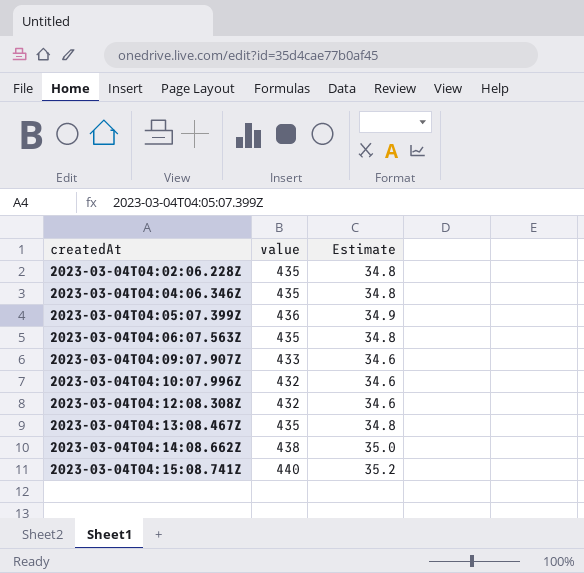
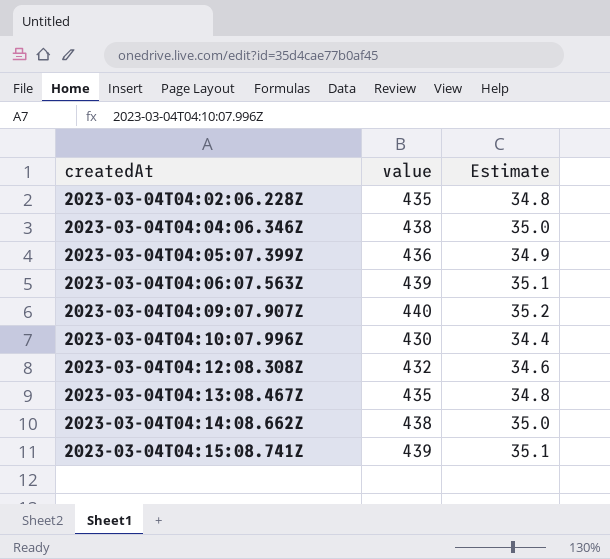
2023-03-04T04:04:06.346Z | value: 435 -> 438
2023-03-04T04:04:06.346Z | Estimate: 34.8 -> 35.0
2023-03-04T04:06:07.563Z | value: 435 -> 439
2023-03-04T04:06:07.563Z | Estimate: 34.8 -> 35.1
2023-03-04T04:09:07.907Z | value: 433 -> 440
2023-03-04T04:09:07.907Z | Estimate: 34.6 -> 35.2
2023-03-04T04:10:07.996Z | value: 432 -> 430
2023-03-04T04:10:07.996Z | Estimate: 34.6 -> 34.4
2023-03-04T04:15:08.741Z | value: 440 -> 439
2023-03-04T04:15:08.741Z | Estimate: 35.2 -> 35.1

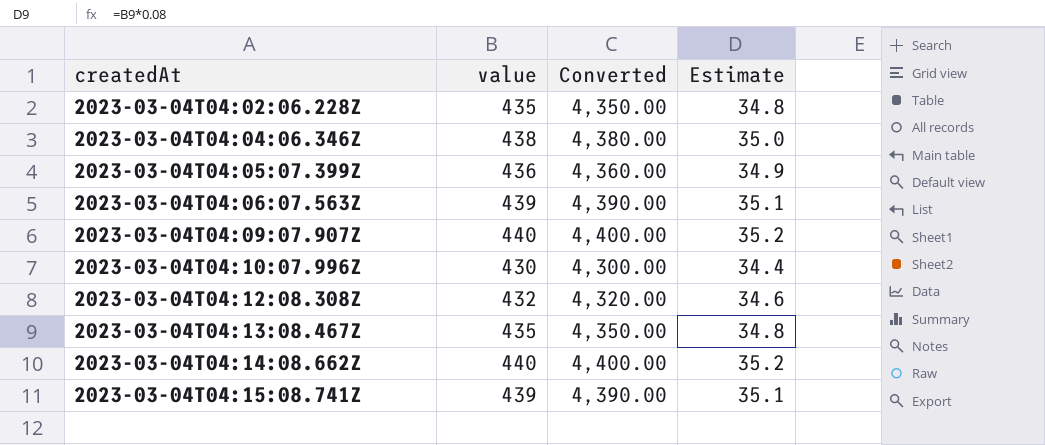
column Converted | formula: none -> [value] * 10
2023-03-04T04:14:08.662Z | value: 438 -> 440
2023-03-04T04:14:08.662Z | Estimate: 35.0 -> 35.2

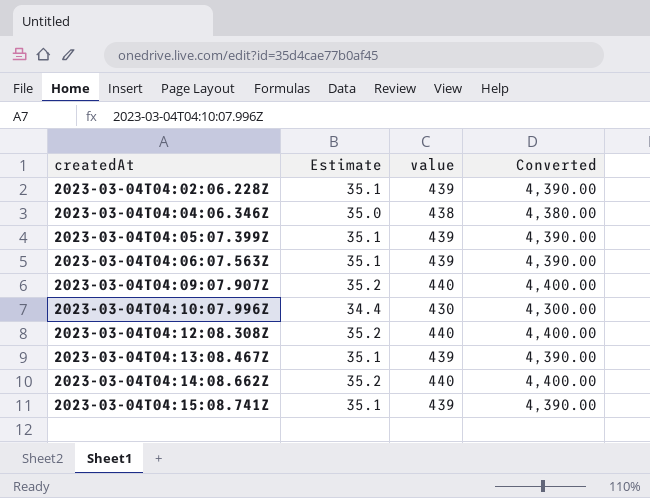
column Estimate | position: 4 -> 2
2023-03-04T04:02:06.228Z | Estimate: 34.8 -> 35.1
2023-03-04T04:02:06.228Z | value: 435 -> 439
2023-03-04T04:02:06.228Z | Converted: 4,350.00 -> 4,390.00
2023-03-04T04:05:07.399Z | Estimate: 34.9 -> 35.1
2023-03-04T04:05:07.399Z | value: 436 -> 439
2023-03-04T04:05:07.399Z | Converted: 4,360.00 -> 4,390.00
2023-03-04T04:12:08.308Z | Estimate: 34.6 -> 35.2
2023-03-04T04:12:08.308Z | value: 432 -> 440
2023-03-04T04:12:08.308Z | Converted: 4,320.00 -> 4,400.00
2023-03-04T04:13:08.467Z | Estimate: 34.8 -> 35.1
2023-03-04T04:13:08.467Z | value: 435 -> 439
2023-03-04T04:13:08.467Z | Converted: 4,350.00 -> 4,390.00

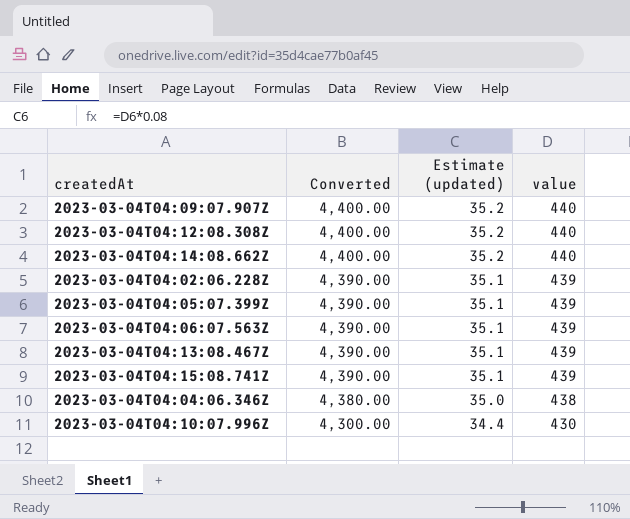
row order: createdAt ascending -> Converted descending
column Converted | position: 4 -> 2
column name: Estimate -> Estimate (updated)

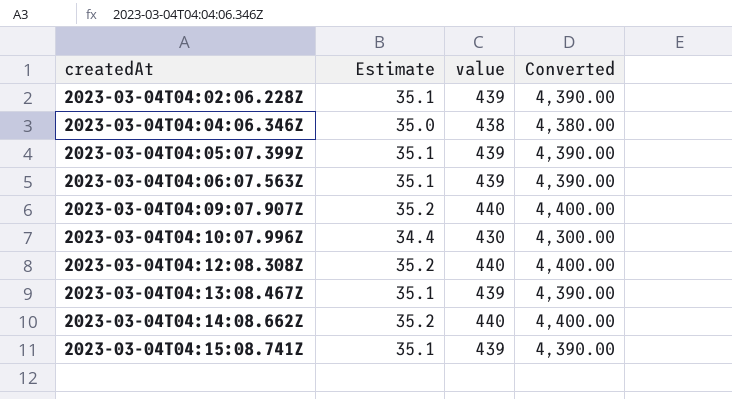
row order: Converted descending -> createdAt ascending
column name: Estimate (updated) -> Estimate
column Converted | position: 2 -> 4

